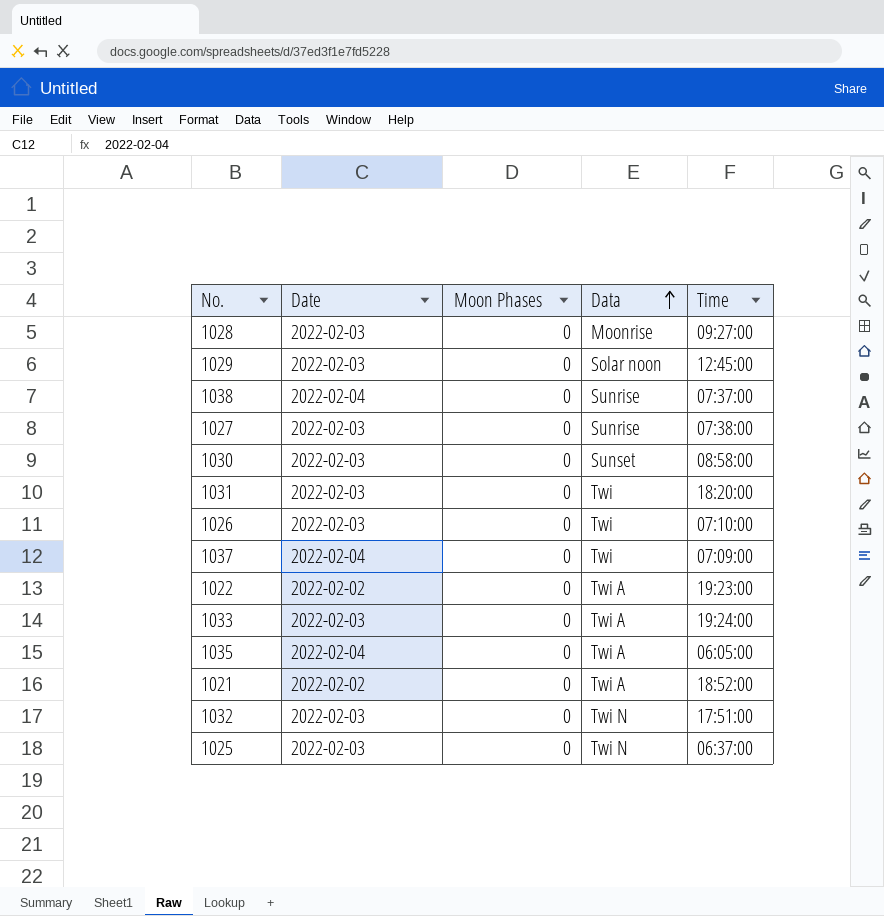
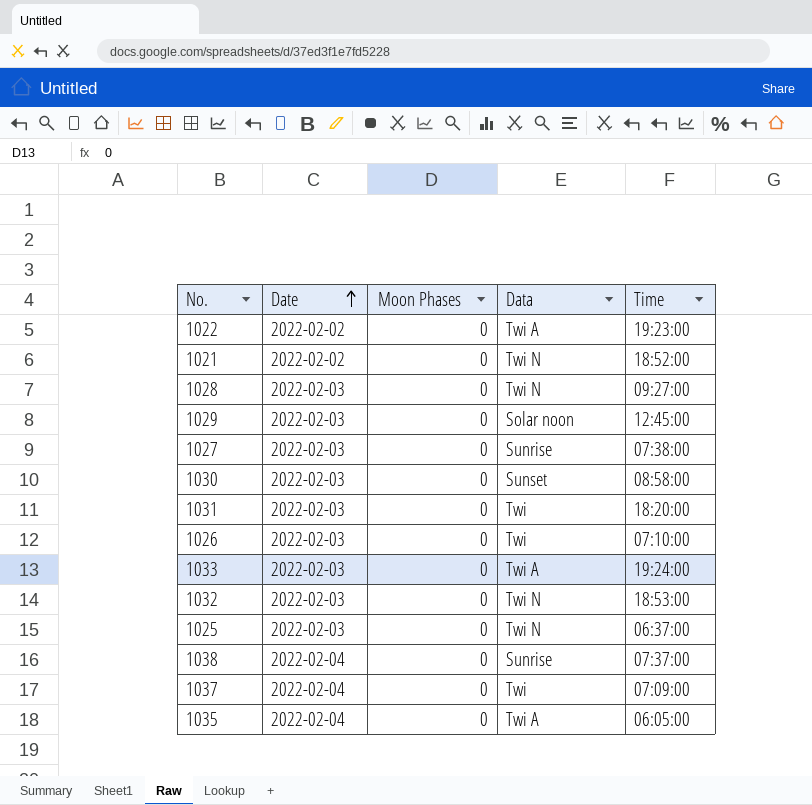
row order: Data ascending -> Date ascending
1021 | Data: Twi A -> Twi N
1028 | Data: Moonrise -> Twi N
1032 | Time: 17:51:00 -> 18:53:00

